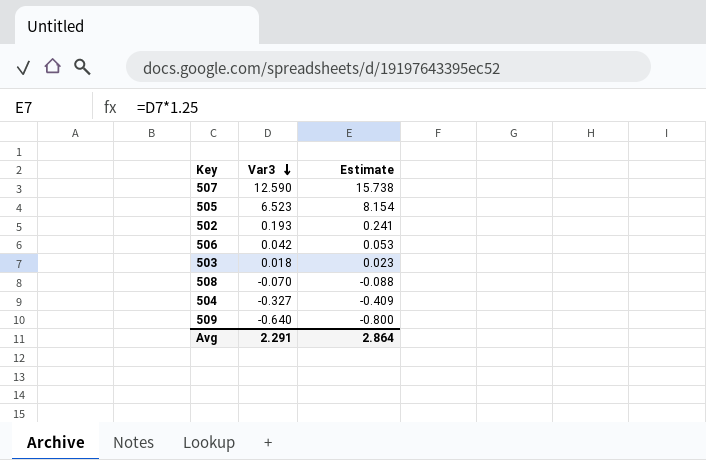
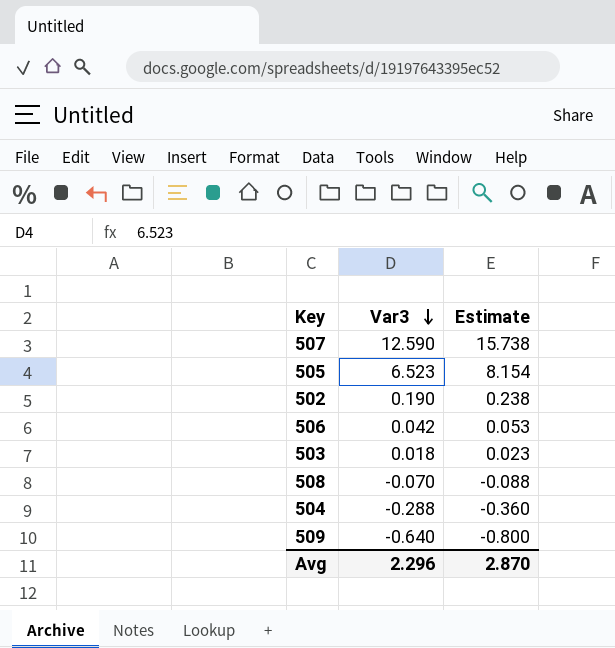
502 | Var3: 0.193 -> 0.190
502 | Estimate: 0.241 -> 0.238
504 | Var3: -0.327 -> -0.288
504 | Estimate: -0.409 -> -0.360
Avg | Var3: 2.291 -> 2.296
Avg | Estimate: 2.864 -> 2.870

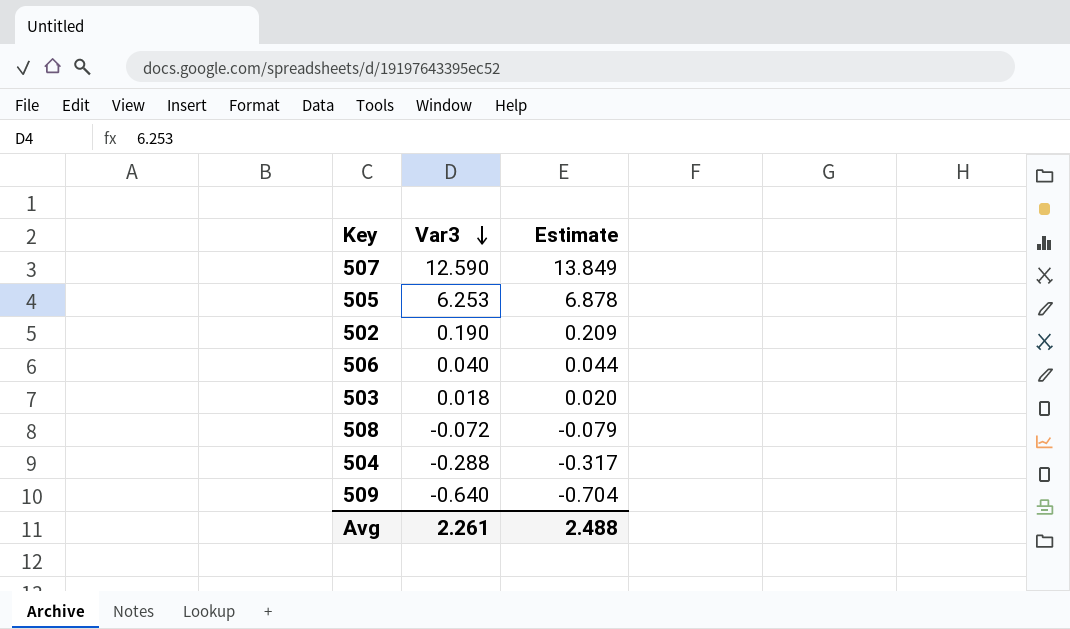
column Estimate | formula: [Var3] * 1.25 -> [Var3] * 1.1
505 | Var3: 6.523 -> 6.253
506 | Var3: 0.042 -> 0.040
508 | Var3: -0.070 -> -0.072
Avg | Var3: 2.296 -> 2.261
Avg | Estimate: 2.870 -> 2.488

